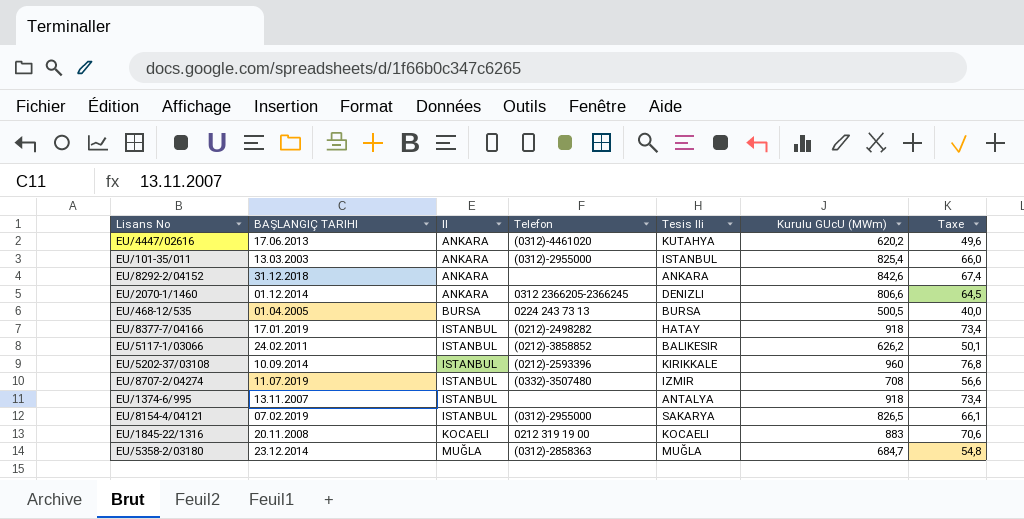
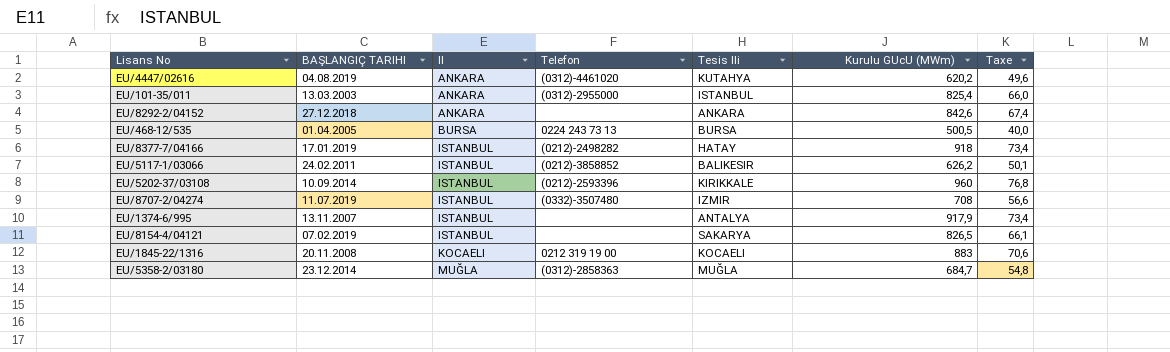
row EU/2070-1/1460: 01.12.2014 | ANKARA | 0312 2366205-2366245 | DENIZLI | 806,6 | 64,5 -> none
EU/4447/02616 | BAŞLANGIÇ TARIHI: 17.06.2013 -> 04.08.2019
EU/8292-2/04152 | BAŞLANGIÇ TARIHI: 31.12.2018 -> 27.12.2018
EU/1374-6/995 | Kurulu GUcU (MWm): 918 -> 917,9
EU/8154-4/04121 | Telefon: (0312)-2955000 -> none

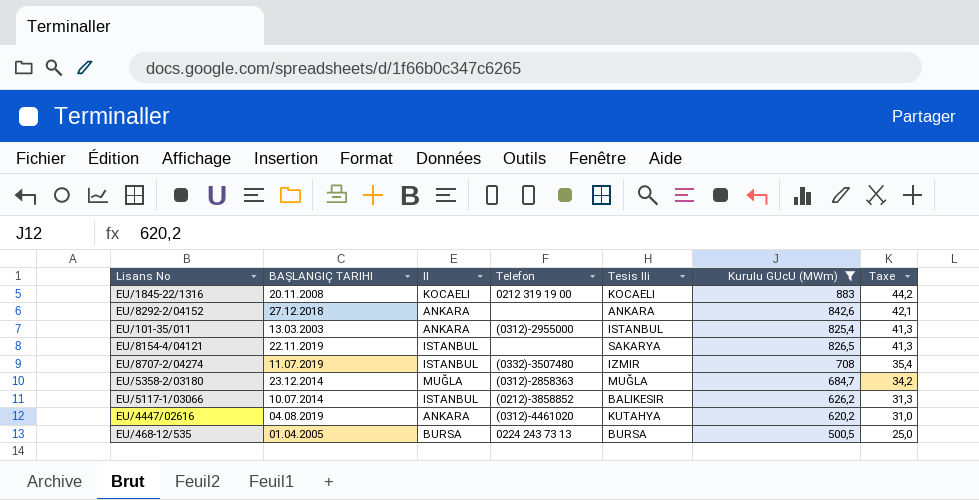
filter: none -> Kurulu GUcU (MWm) <= 883
row order: Il ascending -> Taxe descending
column Taxe | formula: [Kurulu GUcU (MWm)] * 0,08 -> [Kurulu GUcU (MWm)] * 0,05
EU/8154-4/04121 | BAŞLANGIÇ TARIHI: 07.02.2019 -> 22.11.2019
EU/5117-1/03066 | BAŞLANGIÇ TARIHI: 24.02.2011 -> 10.07.2014

